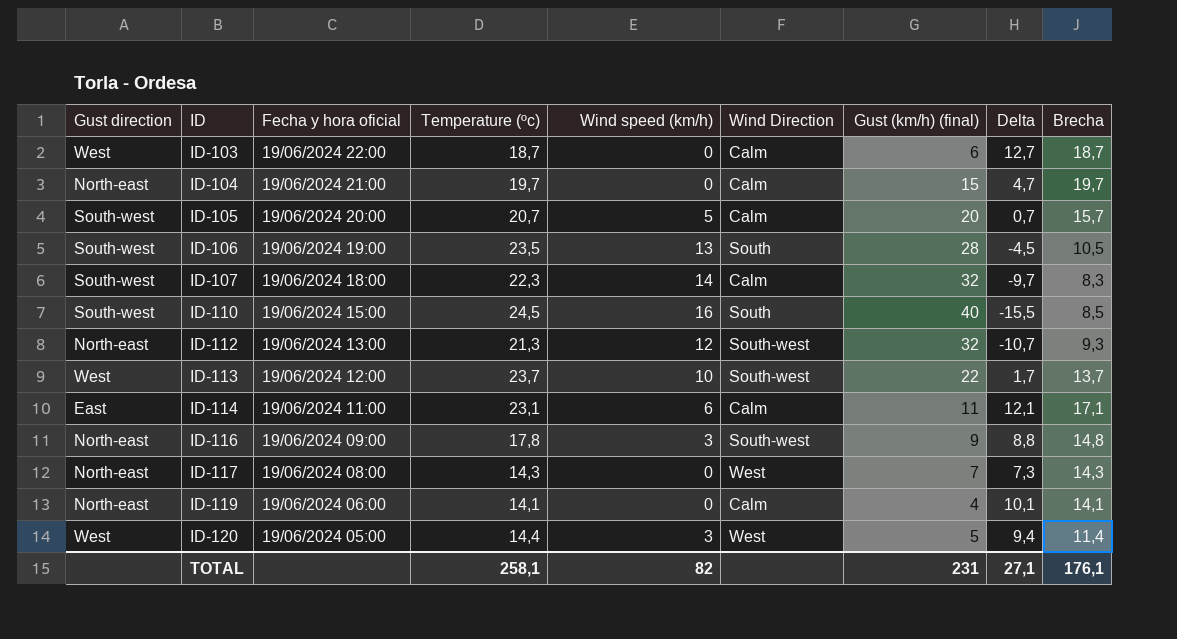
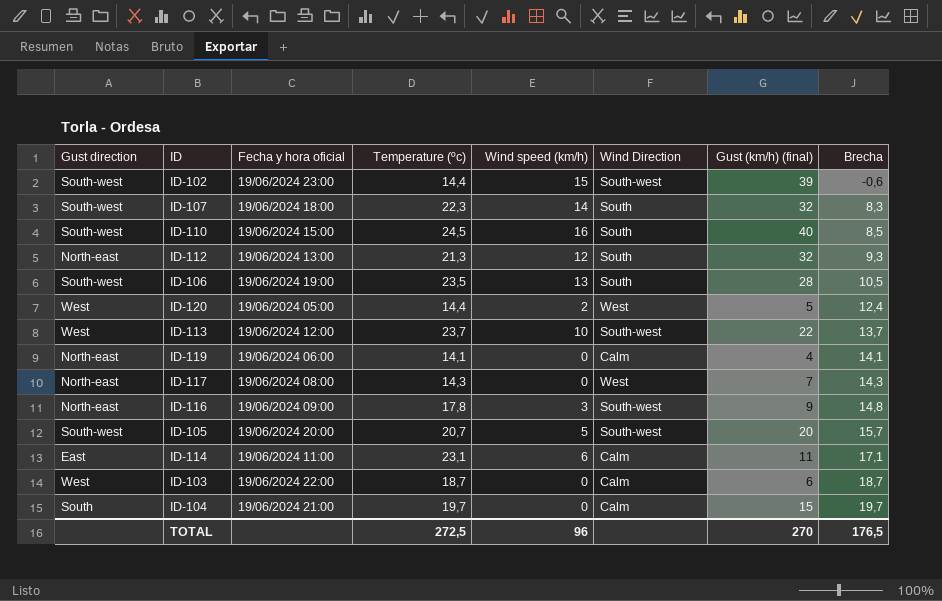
row order: ID ascending -> Brecha ascending
column Delta | formula: [Temperature (ºc)] - [Gust (km/h) (final)] -> none
row ID-102: none -> South-west | 19/06/2024 23:00 | 14,4 | 15 | South-west | 39 | -0,6
ID-107 | Wind Direction: Calm -> South
ID-112 | Wind Direction: South-west -> South
ID-120 | Wind speed (km/h): 3 -> 2
ID-120 | Brecha: 11,4 -> 12,4
ID-105 | Wind Direction: Calm -> South-west
ID-104 | Gust direction: North-east -> South
TOTAL | Temperature (ºc): 258,1 -> 272,5
TOTAL | Wind speed (km/h): 82 -> 96
TOTAL | Gust (km/h) (final): 231 -> 270
TOTAL | Brecha: 176,1 -> 176,5

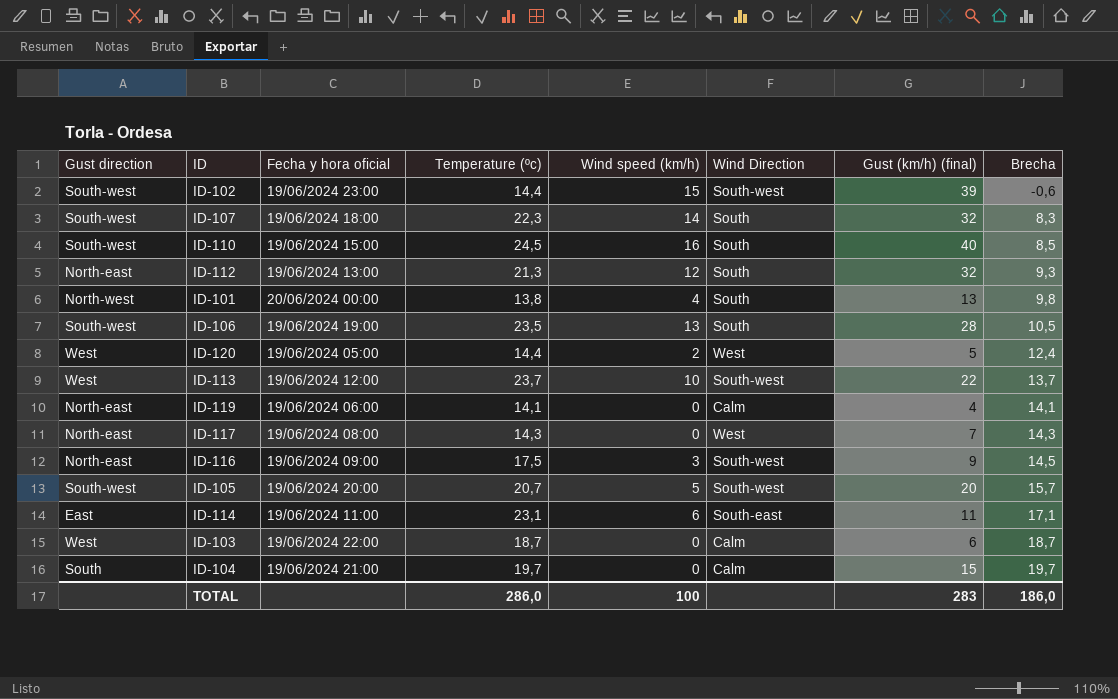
row ID-101: none -> North-west | 20/06/2024 00:00 | 13,8 | 4 | South | 13 | 9,8
ID-116 | Temperature (ºc): 17,8 -> 17,5
ID-116 | Brecha: 14,8 -> 14,5
ID-114 | Wind Direction: Calm -> South-east
TOTAL | Temperature (ºc): 272,5 -> 286,0
TOTAL | Wind speed (km/h): 96 -> 100
TOTAL | Gust (km/h) (final): 270 -> 283
TOTAL | Brecha: 176,5 -> 186,0

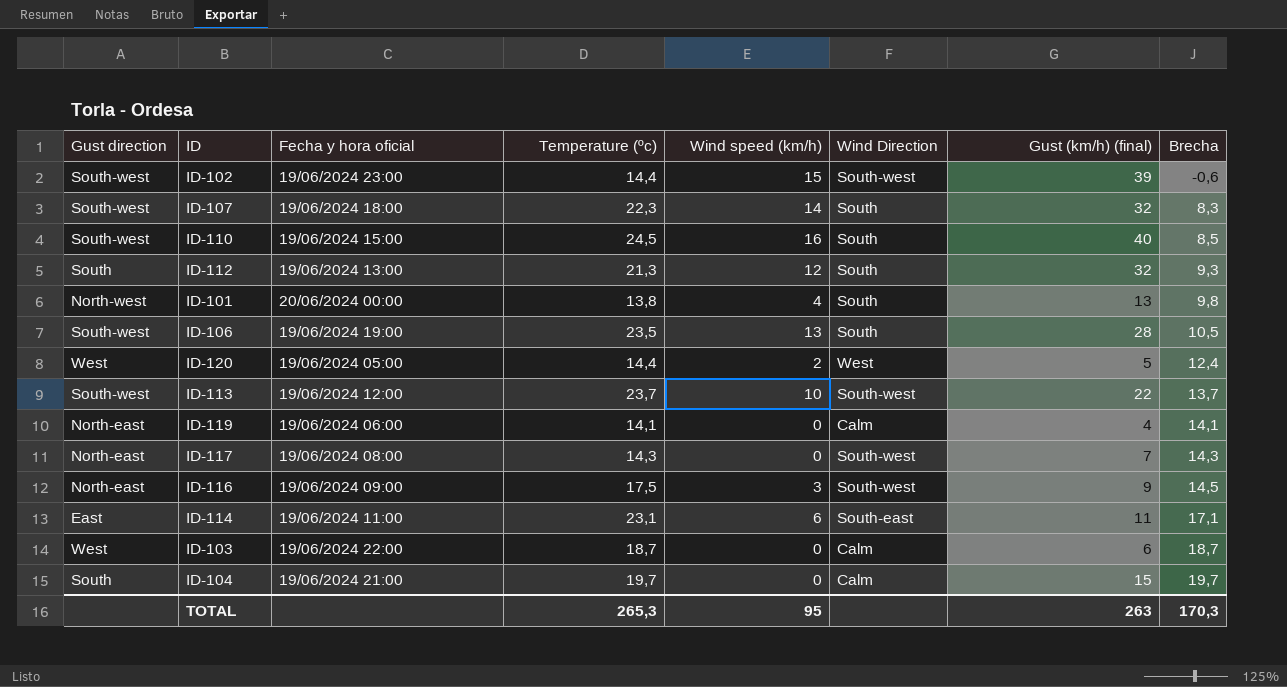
row ID-105: South-west | 19/06/2024 20:00 | 20,7 | 5 | South-west | 20 | 15,7 -> none
ID-112 | Gust direction: North-east -> South
ID-113 | Gust direction: West -> South-west
ID-117 | Wind Direction: West -> South-west
TOTAL | Temperature (ºc): 286,0 -> 265,3
TOTAL | Wind speed (km/h): 100 -> 95
TOTAL | Gust (km/h) (final): 283 -> 263
TOTAL | Brecha: 186,0 -> 170,3

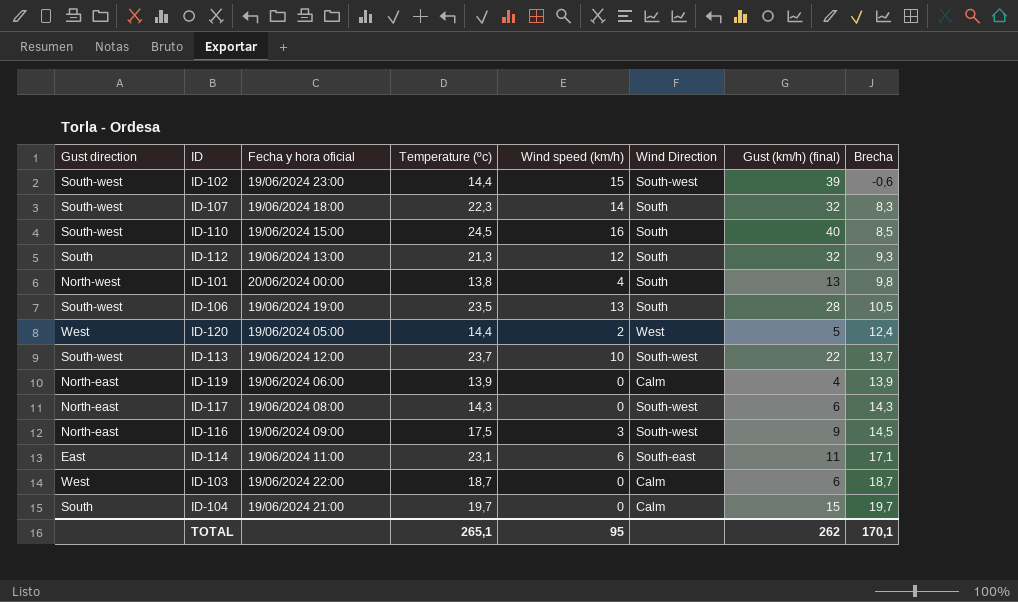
ID-119 | Temperature (ºc): 14,1 -> 13,9
ID-119 | Brecha: 14,1 -> 13,9
ID-117 | Gust (km/h) (final): 7 -> 6
TOTAL | Temperature (ºc): 265,3 -> 265,1
TOTAL | Gust (km/h) (final): 263 -> 262
TOTAL | Brecha: 170,3 -> 170,1

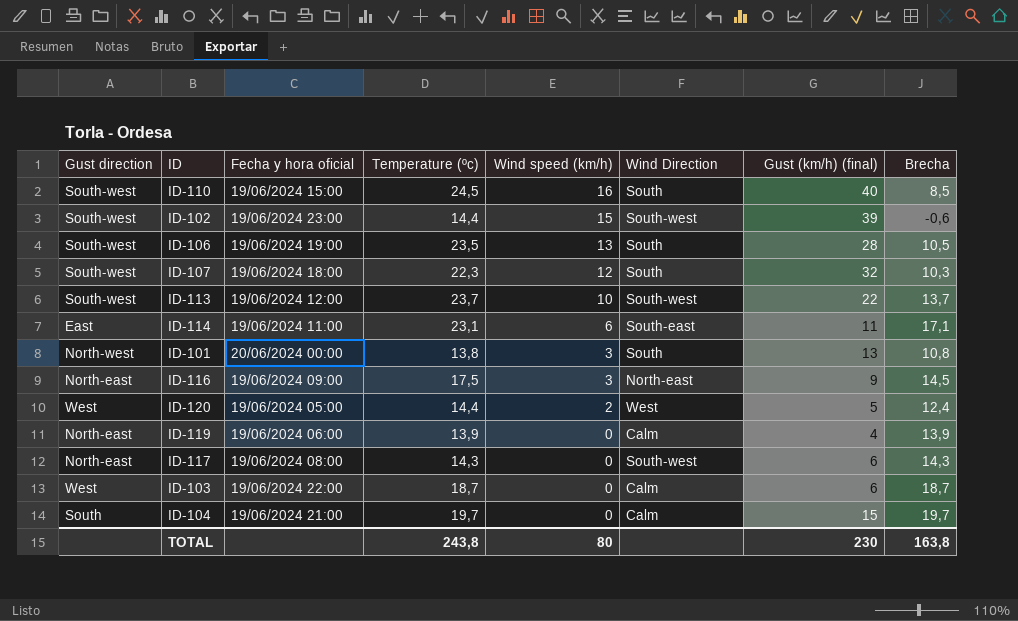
row order: Brecha ascending -> Wind speed (km/h) descending
row ID-112: South | 19/06/2024 13:00 | 21,3 | 12 | South | 32 | 9,3 -> none
ID-107 | Wind speed (km/h): 14 -> 12
ID-107 | Brecha: 8,3 -> 10,3
ID-101 | Wind speed (km/h): 4 -> 3
ID-101 | Brecha: 9,8 -> 10,8
ID-116 | Wind Direction: South-west -> North-east
TOTAL | Temperature (ºc): 265,1 -> 243,8
TOTAL | Wind speed (km/h): 95 -> 80
TOTAL | Gust (km/h) (final): 262 -> 230
TOTAL | Brecha: 170,1 -> 163,8

